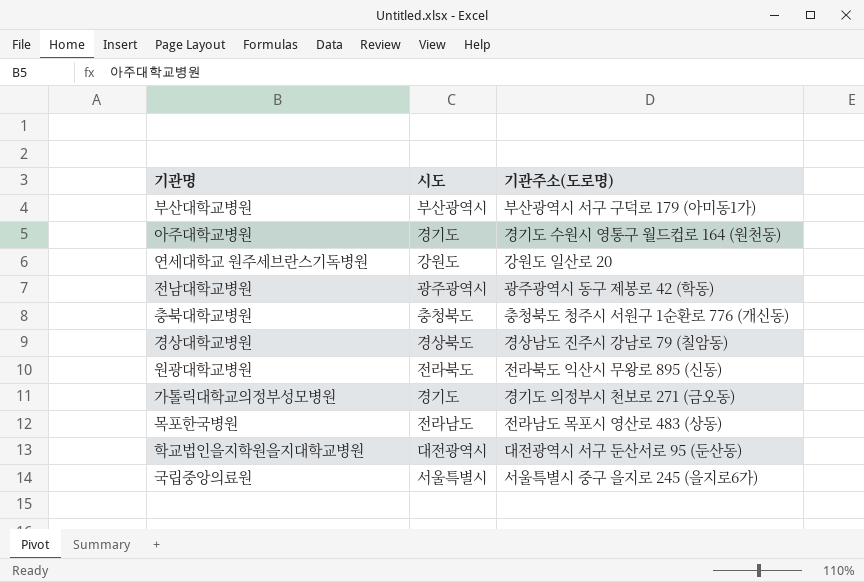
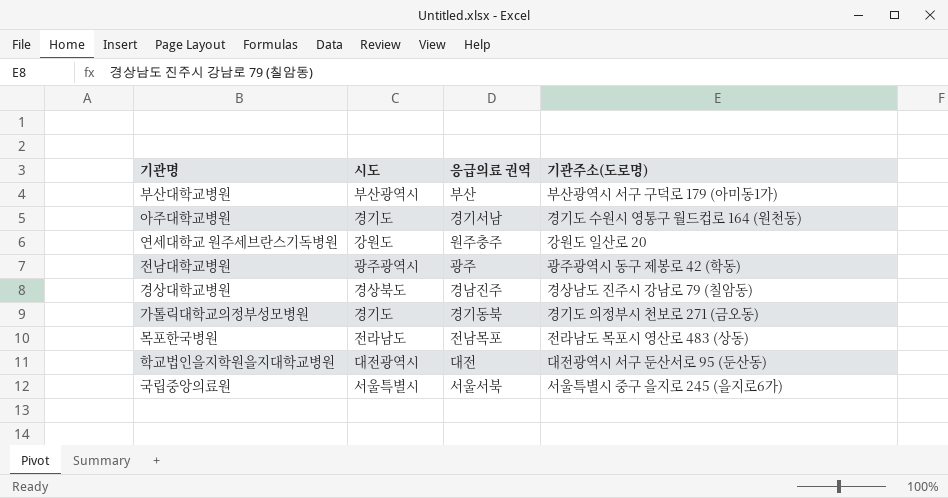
column 응급의료 권역 | position: none -> 3
row 충북대학교병원: 충청북도 | 충청북도 청주시 서원구 1순환로 776 (개신동) -> none
row 원광대학교병원: 전라북도 | 전라북도 익산시 무왕로 895 (신동) -> none

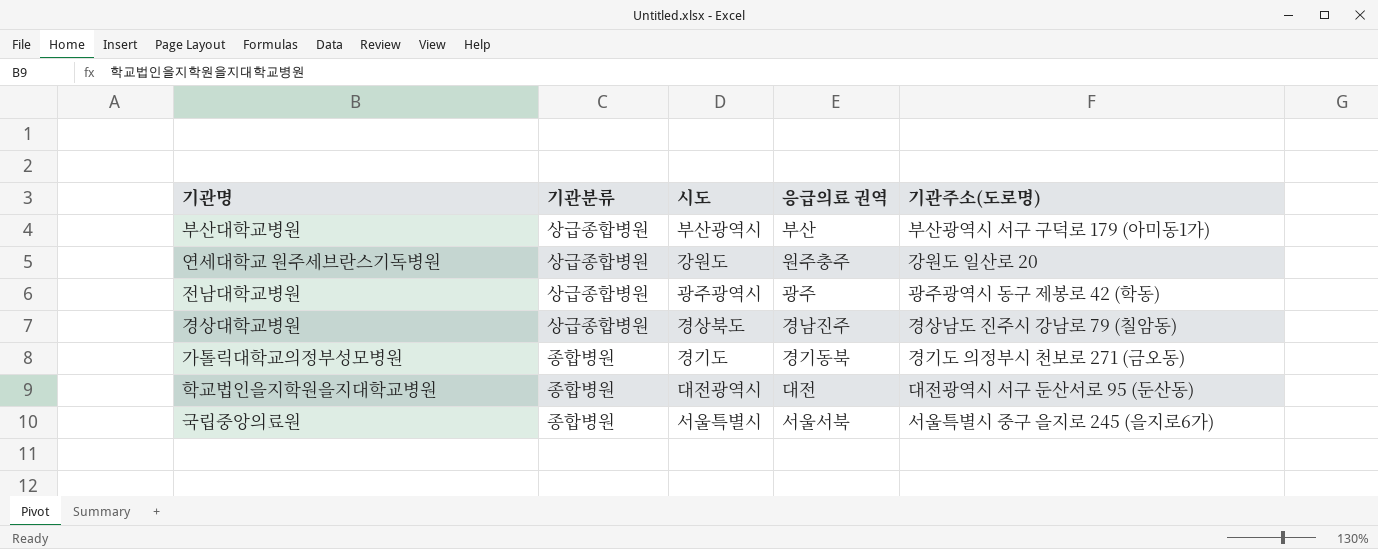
column 기관분류 | position: none -> 2
row 아주대학교병원: 경기도 | 경기서남 | 경기도 수원시 영통구 월드컵로 164 (원천동) -> none
row 목포한국병원: 전라남도 | 전남목포 | 전라남도 목포시 영산로 483 (상동) -> none

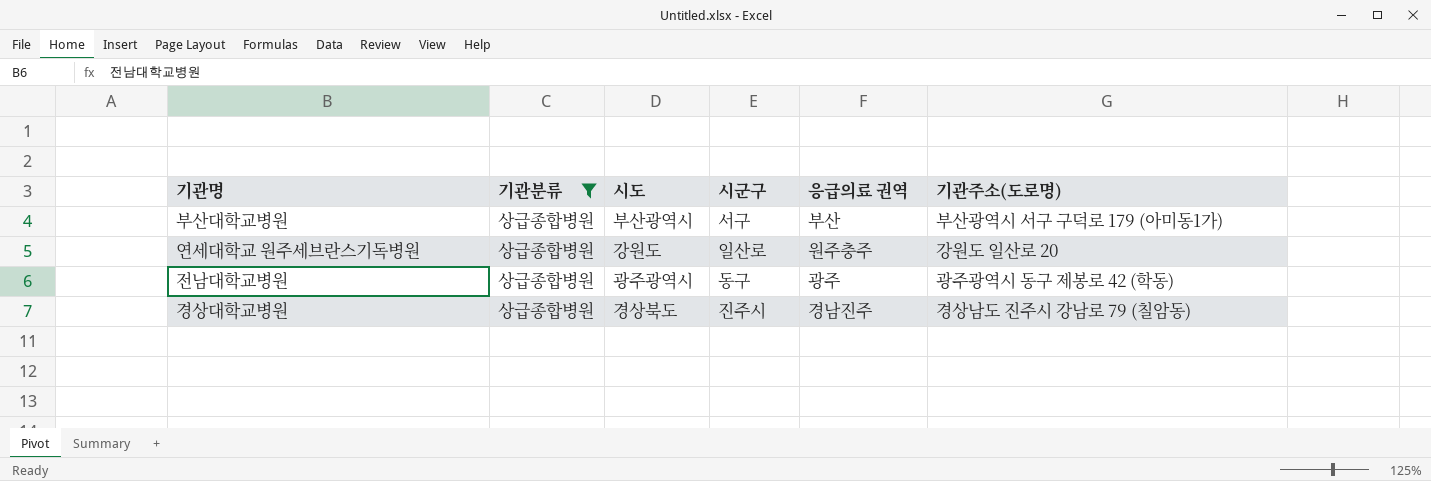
filter: none -> 기관분류 = 상급종합병원
column 시군구 | position: none -> 4

